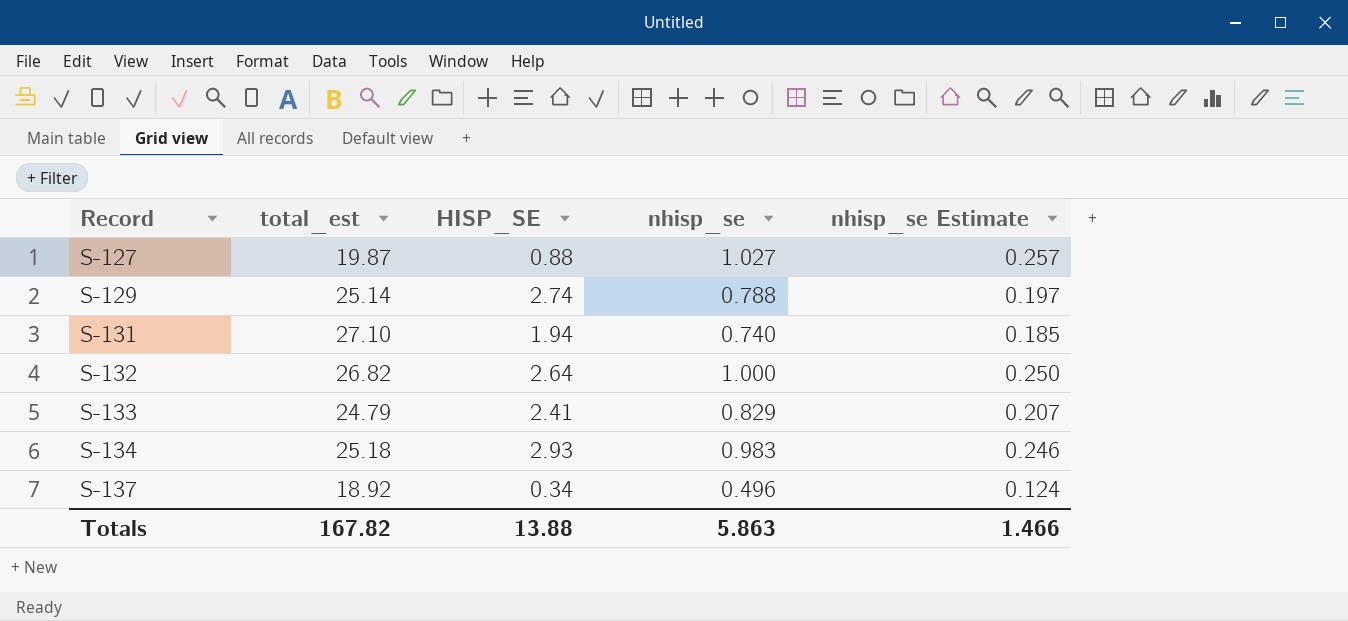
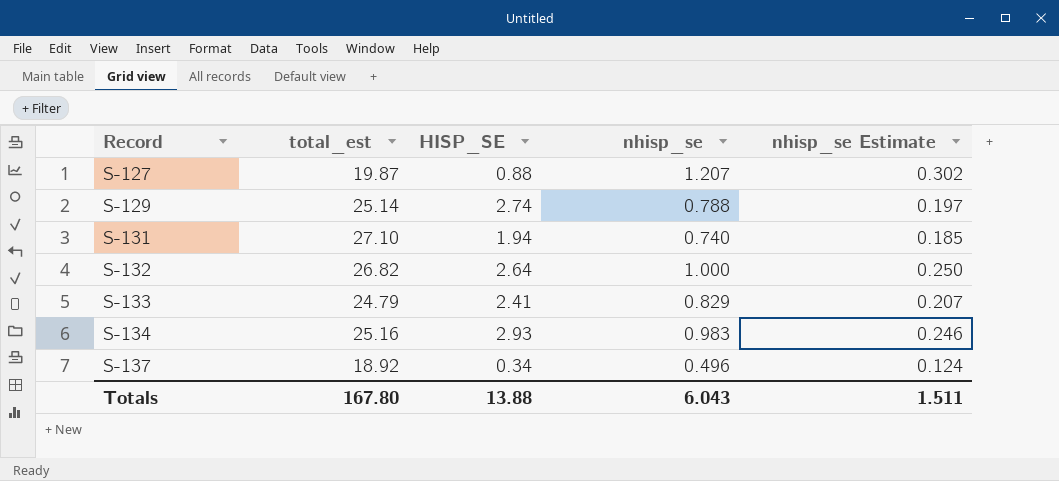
S-127 | nhisp_se: 1.027 -> 1.207
S-127 | nhisp_se Estimate: 0.257 -> 0.302
S-134 | total_est: 25.18 -> 25.16
Totals | total_est: 167.82 -> 167.80
Totals | nhisp_se: 5.863 -> 6.043
Totals | nhisp_se Estimate: 1.466 -> 1.511

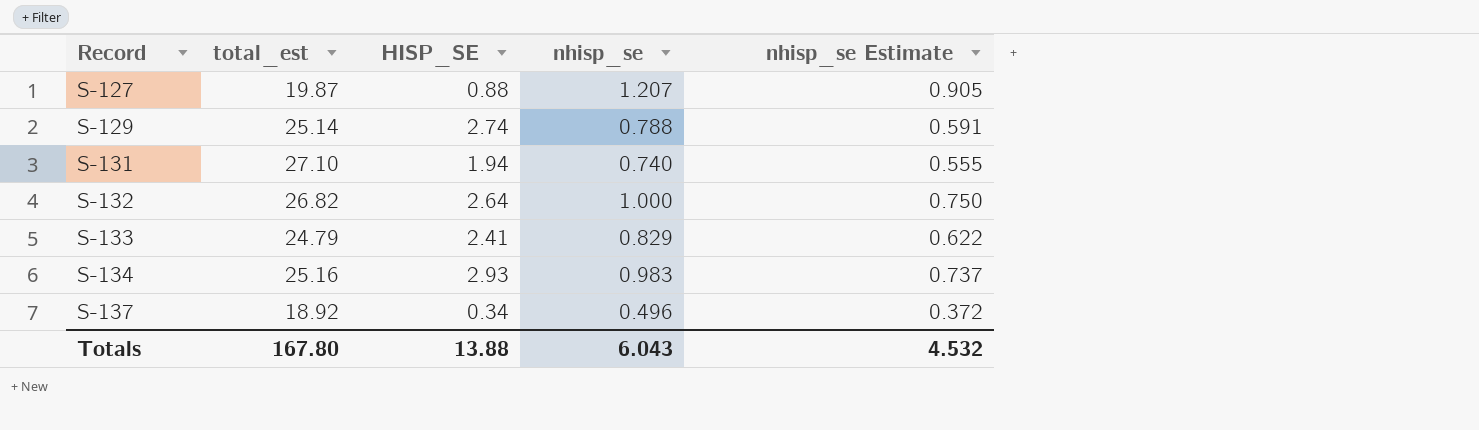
column nhisp_se Estimate | formula: [nhisp_se] * 0.25 -> [nhisp_se] * 0.75
Totals | nhisp_se Estimate: 1.511 -> 4.532

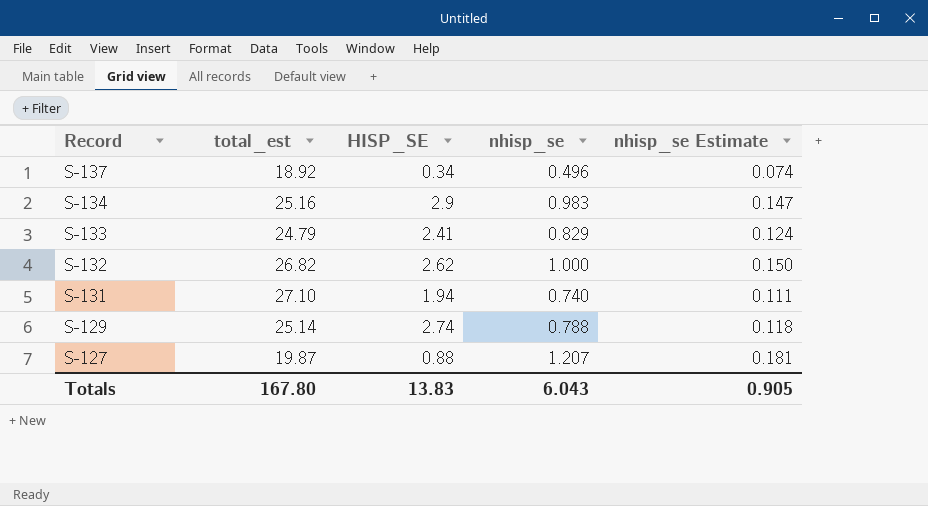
row order: Record ascending -> Record descending
column nhisp_se Estimate | formula: [nhisp_se] * 0.75 -> [nhisp_se] * 0.15
S-134 | HISP_SE: 2.93 -> 2.9
S-132 | HISP_SE: 2.64 -> 2.62
Totals | HISP_SE: 13.88 -> 13.83
Totals | nhisp_se Estimate: 4.532 -> 0.905

